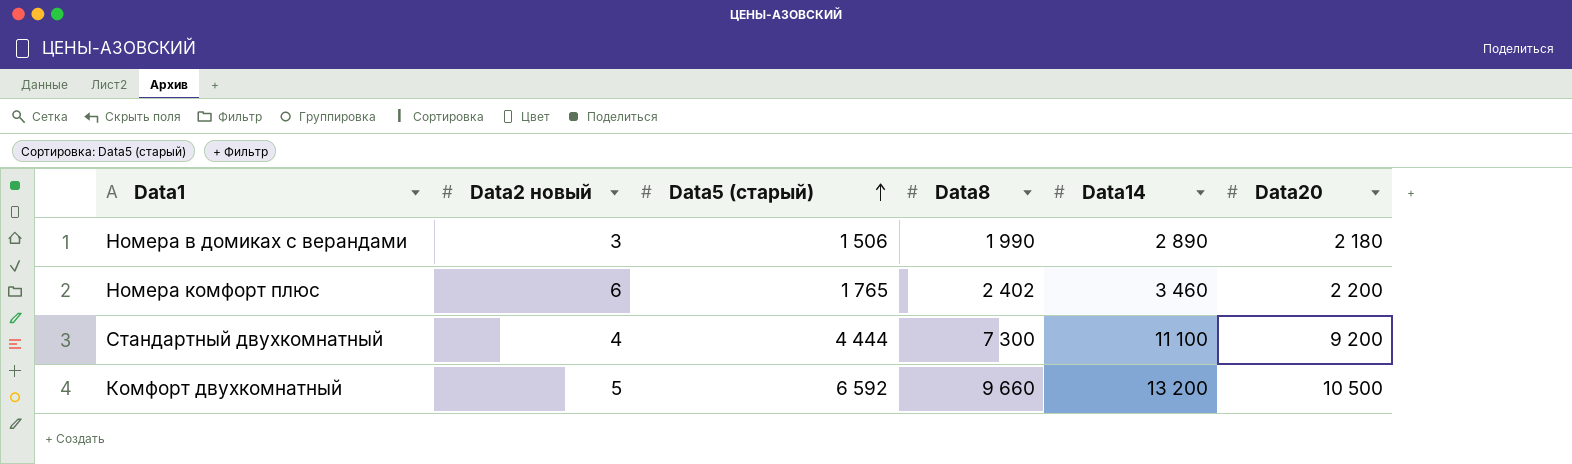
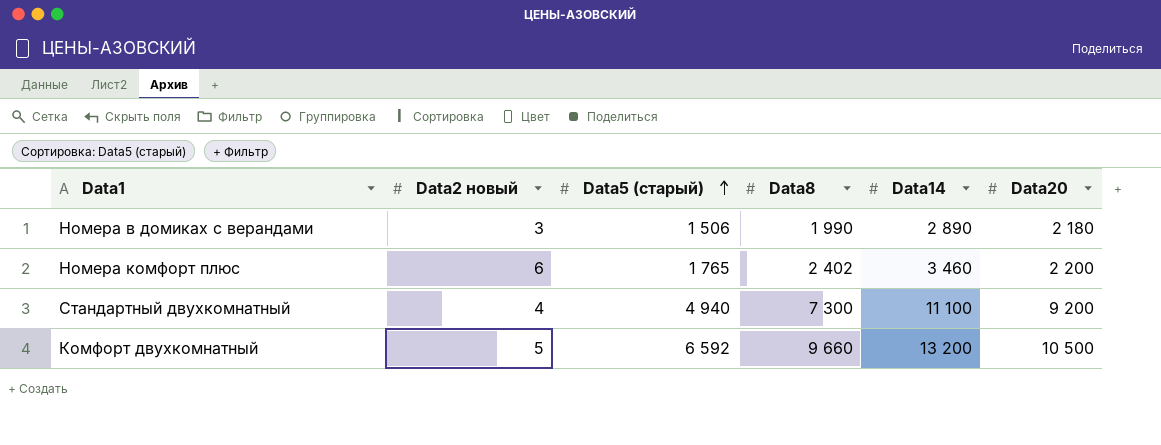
Стандартный двухкомнатный | Data5 (старый): 4 444 -> 4 940

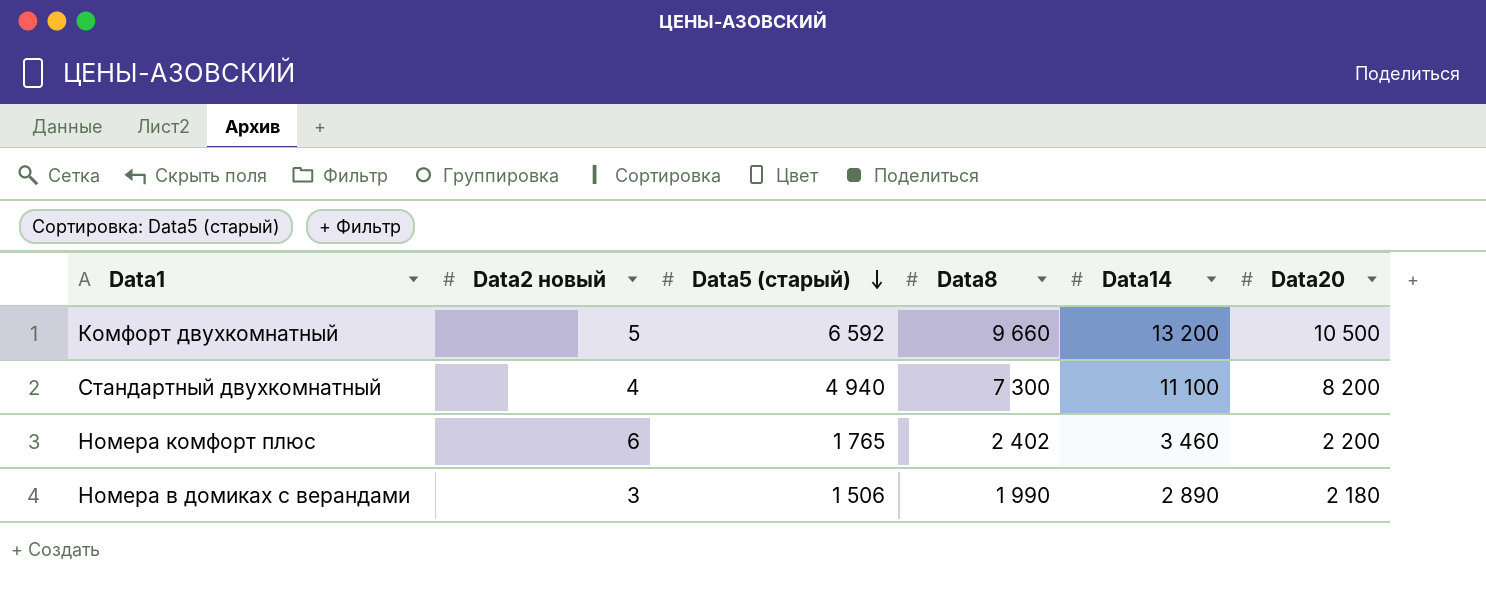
row order: Data5 (старый) ascending -> Data5 (старый) descending
Стандартный двухкомнатный | Data20: 9 200 -> 8 200

